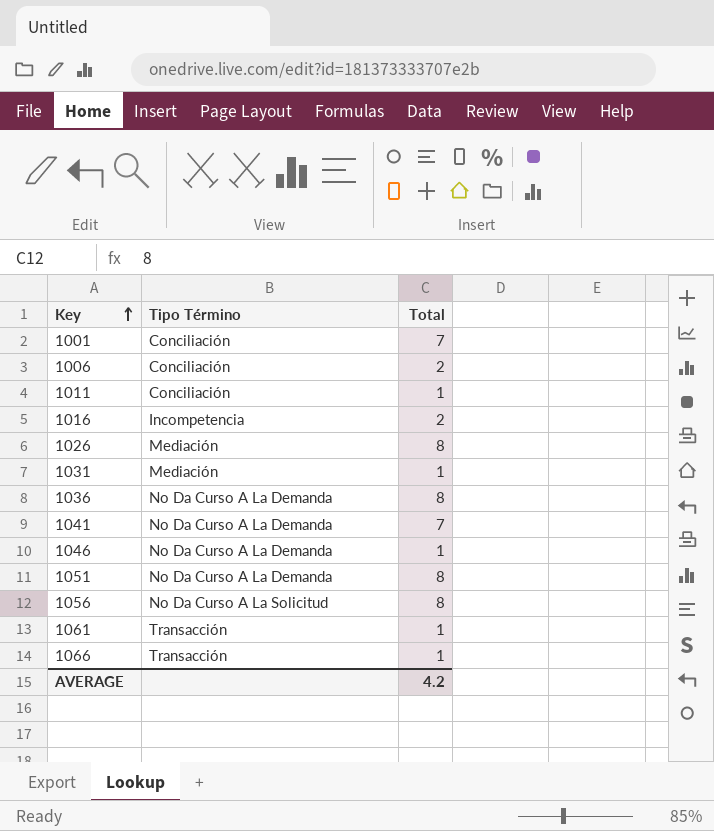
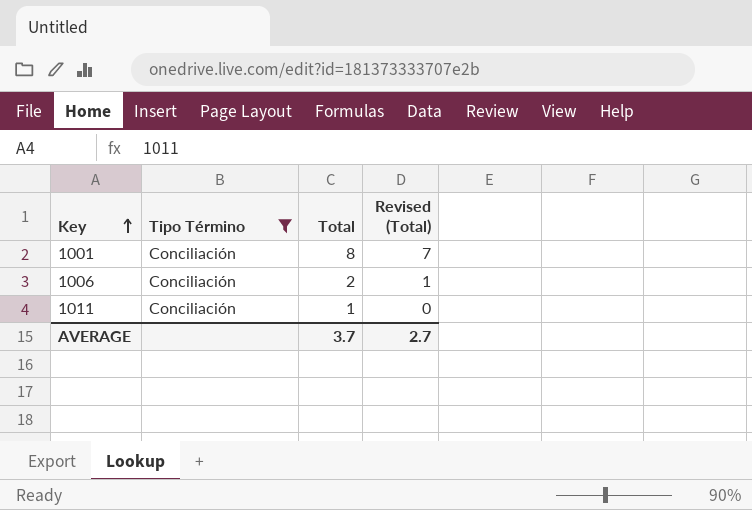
filter: none -> Tipo Término = Conciliación
column Revised (Total) | formula: none -> [Total] - 1
1001 | Total: 7 -> 8
AVERAGE | Total: 4.2 -> 3.7

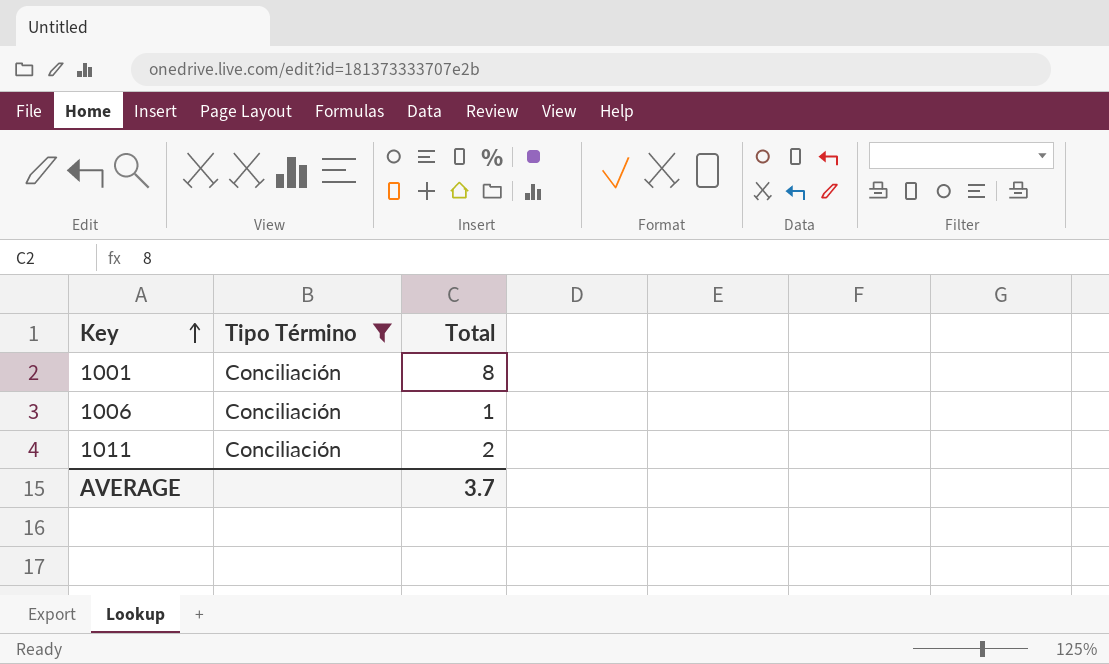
column Revised (Total) | formula: [Total] - 1 -> none
1006 | Total: 2 -> 1
1011 | Total: 1 -> 2

